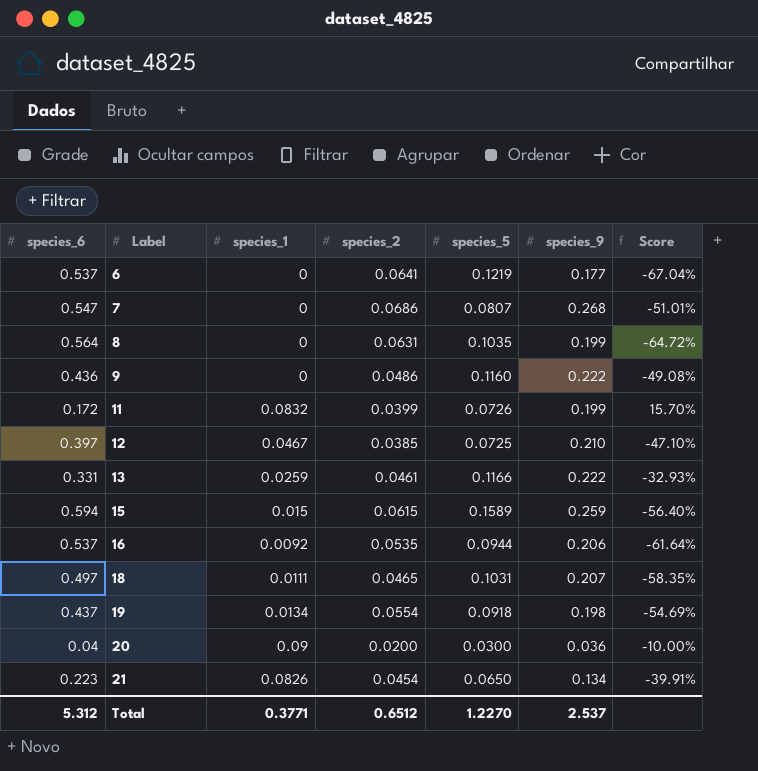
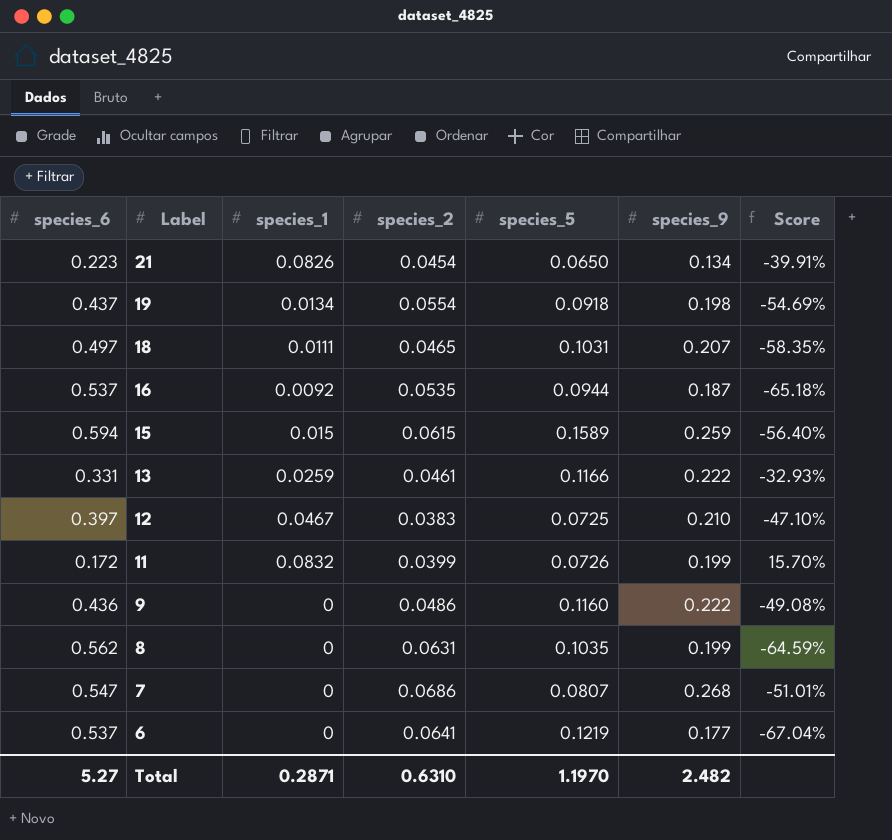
row order: Label ascending -> Label descending
row 20: 0.04 | 0.09 | 0.0200 | 0.0300 | 0.036 | -10.00% -> none
16 | species_9: 0.206 -> 0.187
16 | Score: -61.64% -> -65.18%
12 | species_2: 0.0385 -> 0.0383
8 | species_6: 0.564 -> 0.562
8 | Score: -64.72% -> -64.59%
Total | species_6: 5.312 -> 5.27
Total | species_1: 0.3771 -> 0.2871
Total | species_2: 0.6512 -> 0.6310
Total | species_5: 1.2270 -> 1.1970
Total | species_9: 2.537 -> 2.482

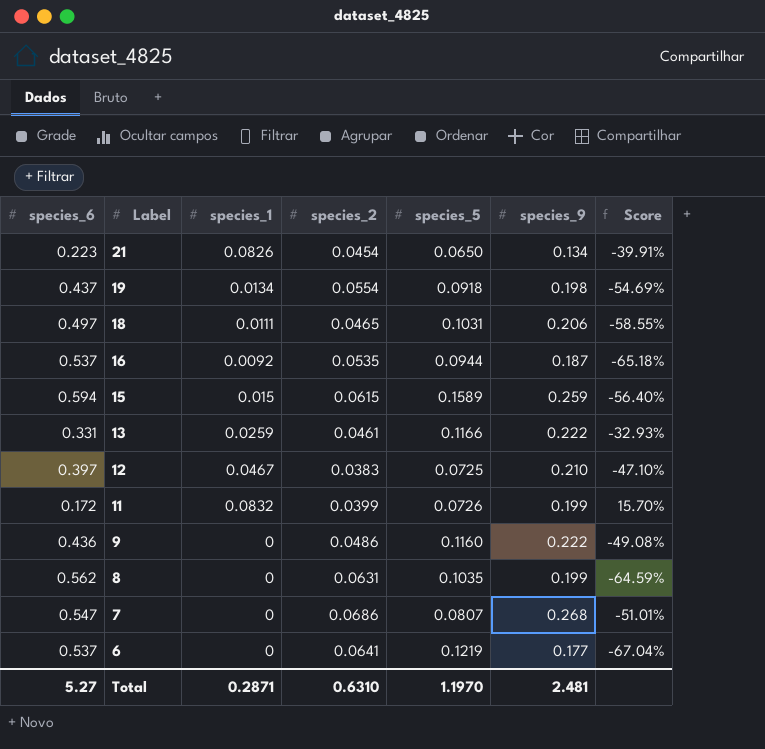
18 | species_9: 0.207 -> 0.206
18 | Score: -58.35% -> -58.55%
Total | species_9: 2.482 -> 2.481

